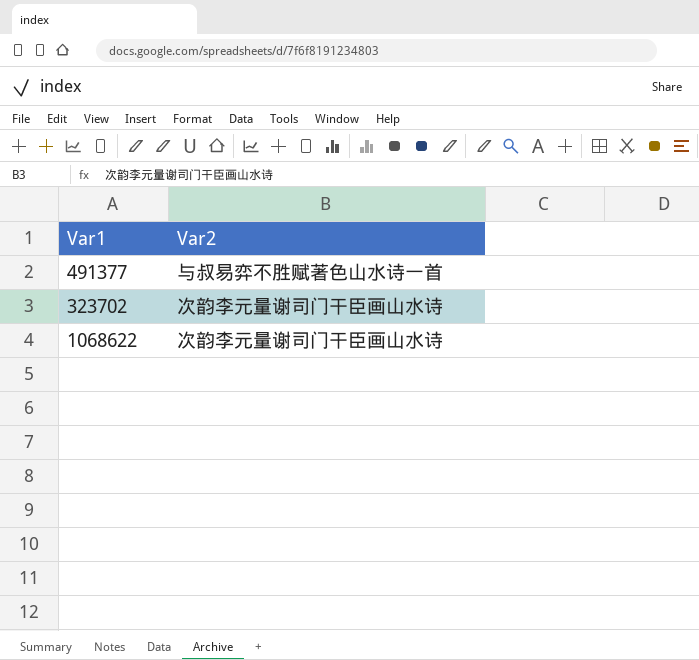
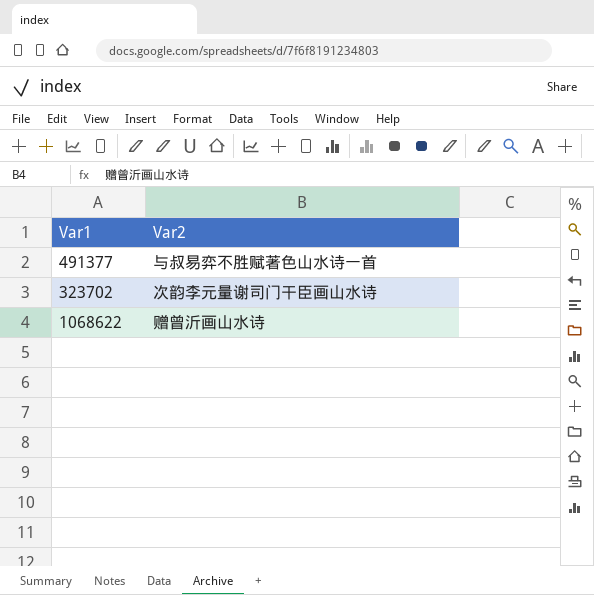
1068622 | Var2: 次韵李元量谢司门干臣画山水诗 -> 赠曾沂画山水诗

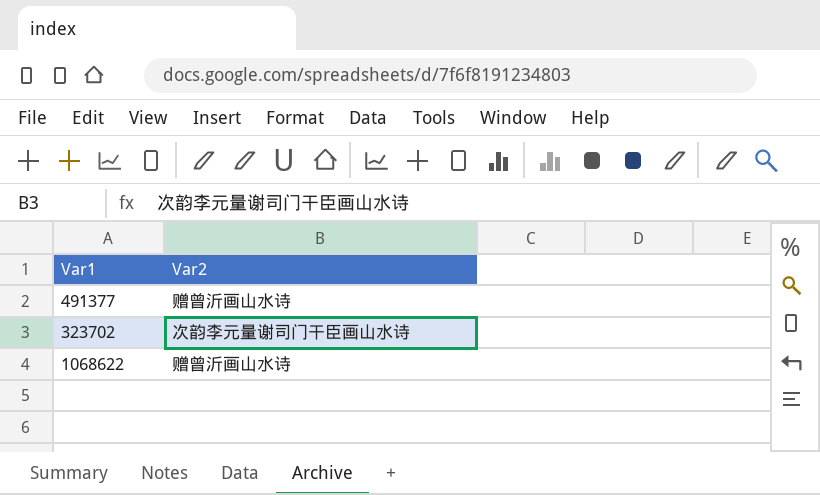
491377 | Var2: 与叔易弈不胜赋著色山水诗一首 -> 赠曾沂画山水诗

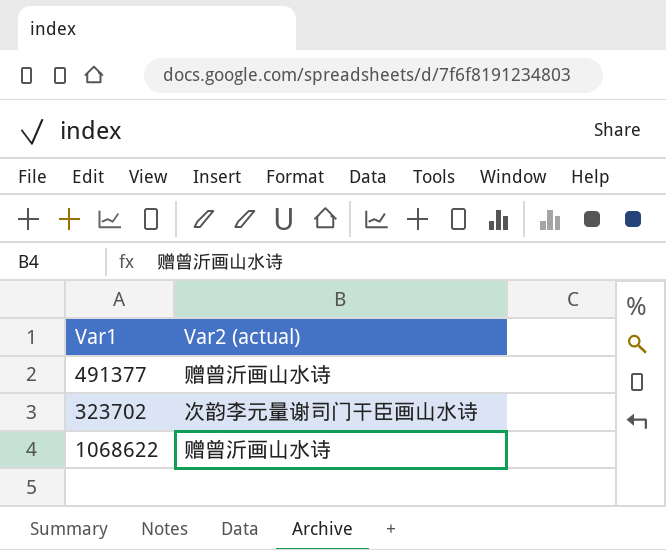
column name: Var2 -> Var2 (actual)

